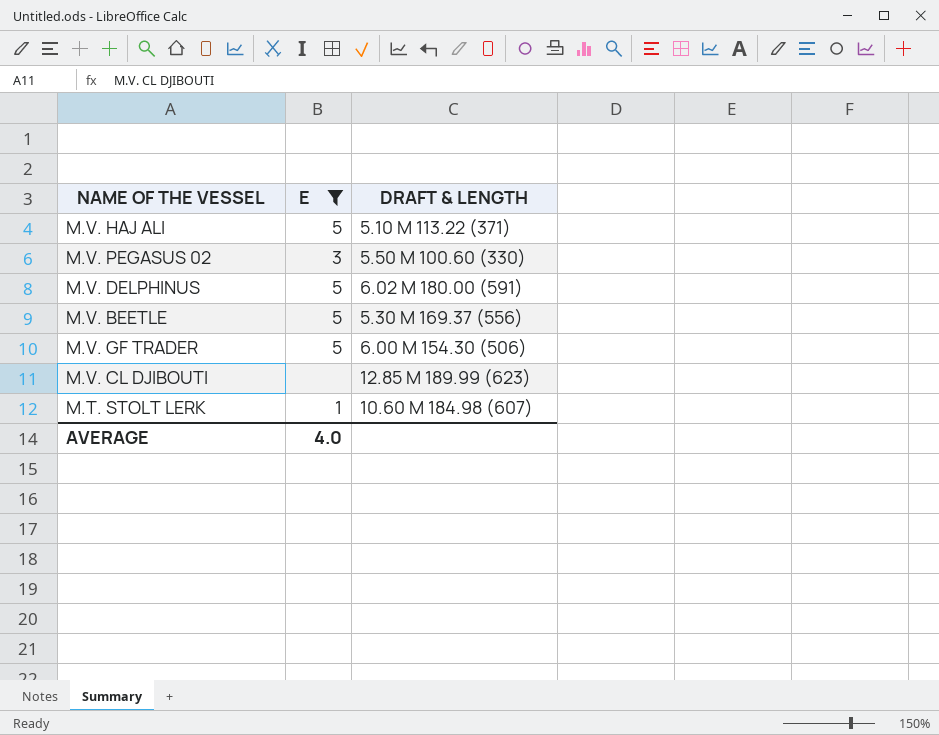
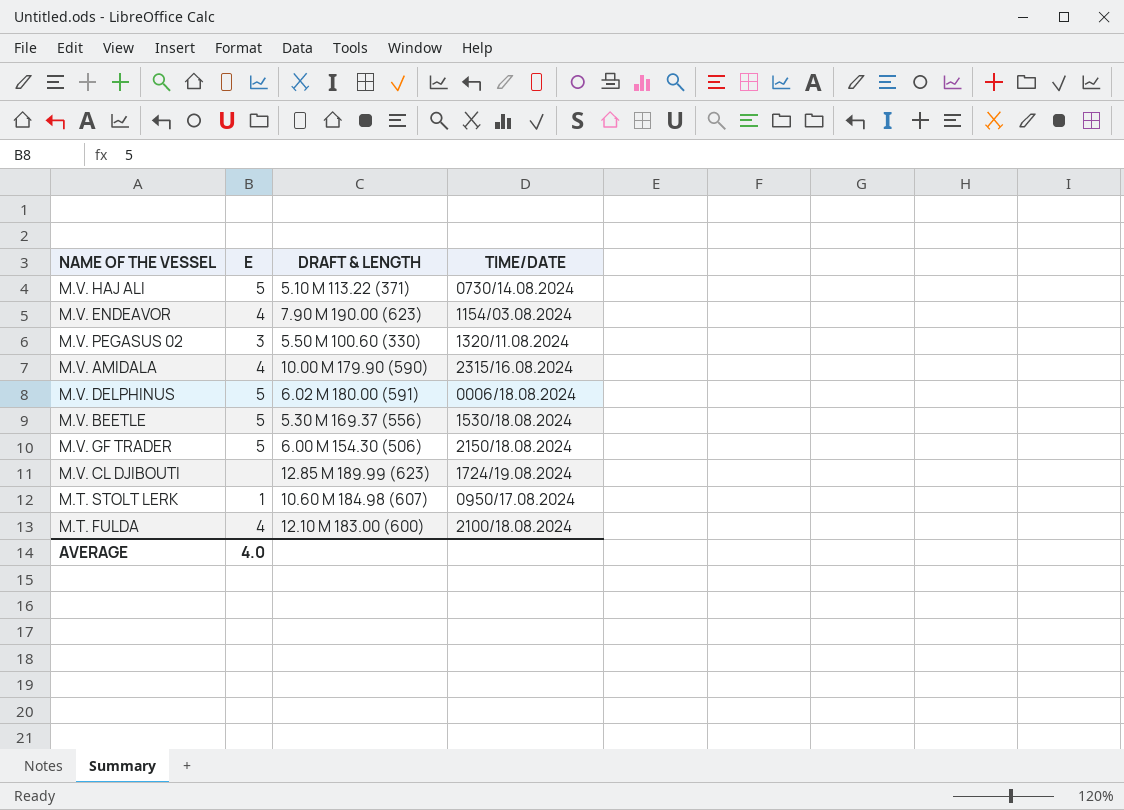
filter: E != 4 -> none
column TIME/DATE | position: none -> 4

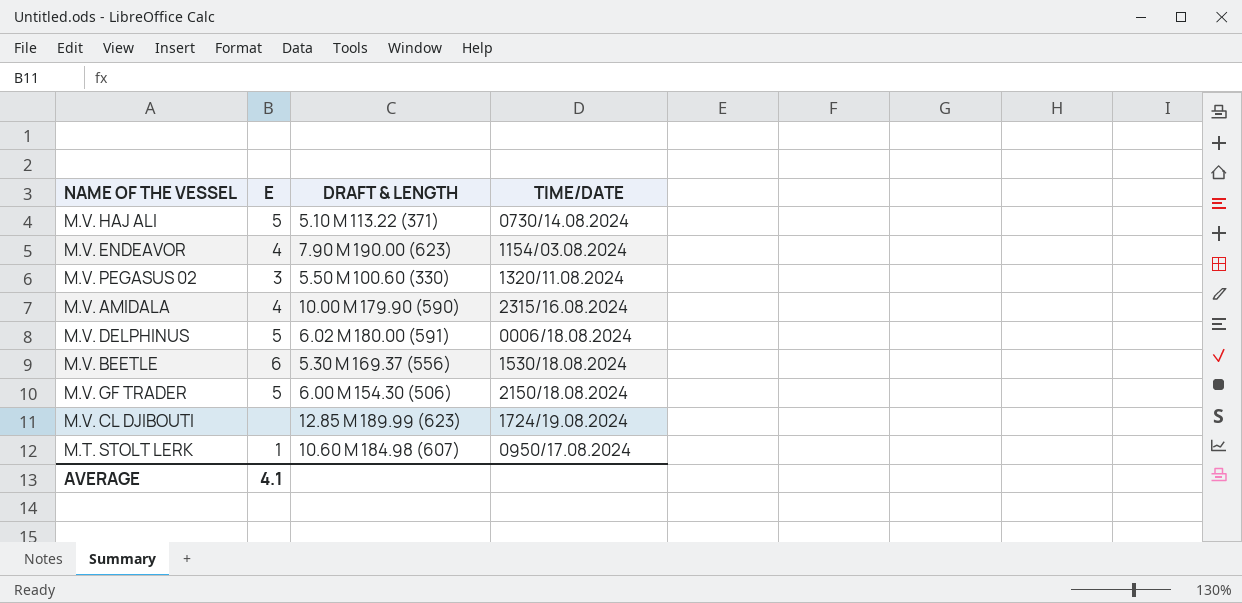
row M.T. FULDA: 4 | 12.10 M 183.00 (600) | 2100/18.08.2024 -> none
M.V. BEETLE | E: 5 -> 6
AVERAGE | E: 4.0 -> 4.1

